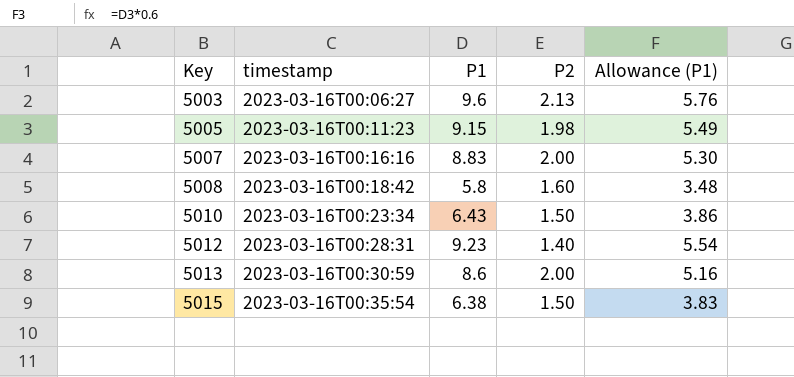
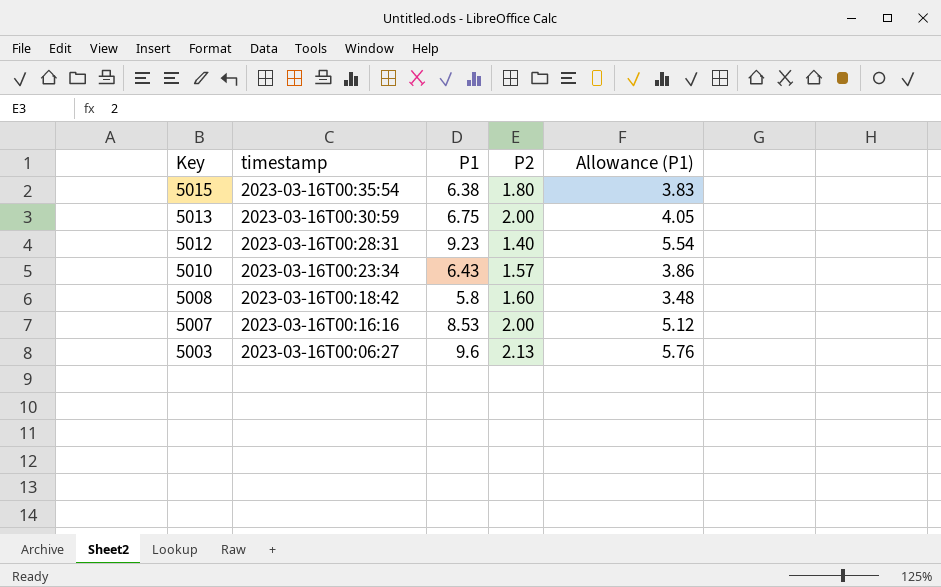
row order: Key ascending -> Key descending
row 5005: 2023-03-16T00:11:23 | 9.15 | 1.98 | 5.49 -> none
5015 | P2: 1.50 -> 1.80
5013 | P1: 8.6 -> 6.75
5013 | Allowance (P1): 5.16 -> 4.05
5010 | P2: 1.50 -> 1.57
5007 | P1: 8.83 -> 8.53
5007 | Allowance (P1): 5.30 -> 5.12

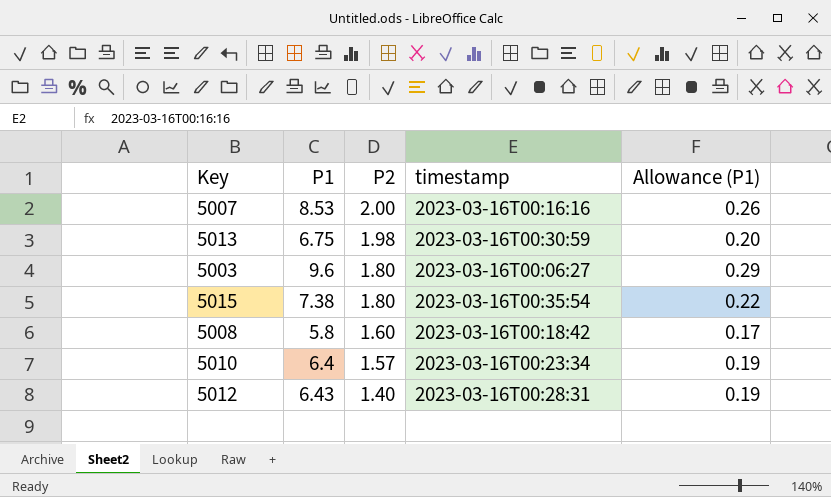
row order: Key descending -> P2 descending
column timestamp | position: 2 -> 4
column Allowance (P1) | formula: [P1] * 0.6 -> [P1] * 0.03
5013 | P2: 2.00 -> 1.98
5003 | P2: 2.13 -> 1.80
5015 | P1: 6.38 -> 7.38
5010 | P1: 6.43 -> 6.4
5012 | P1: 9.23 -> 6.43

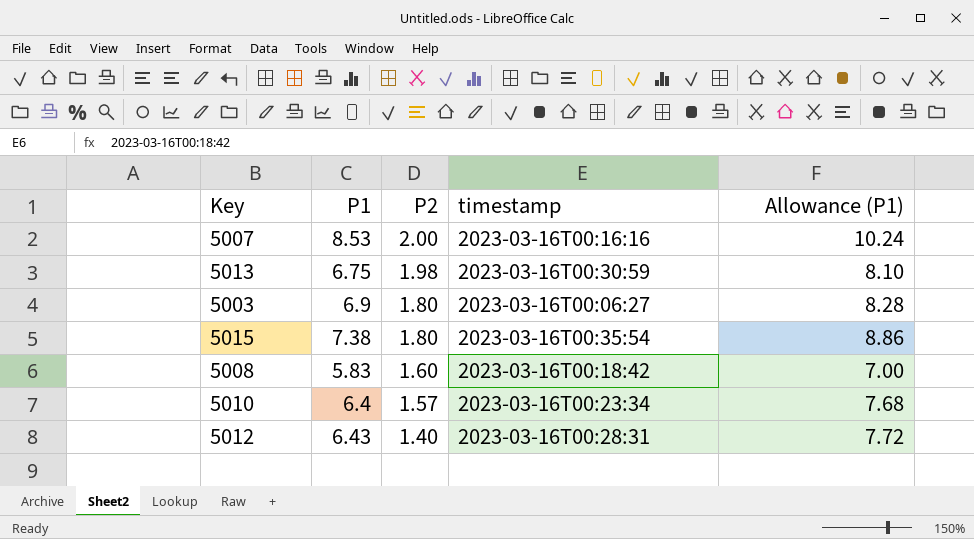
column Allowance (P1) | formula: [P1] * 0.03 -> [P1] * 1.2
5003 | P1: 9.6 -> 6.9
5008 | P1: 5.8 -> 5.83

